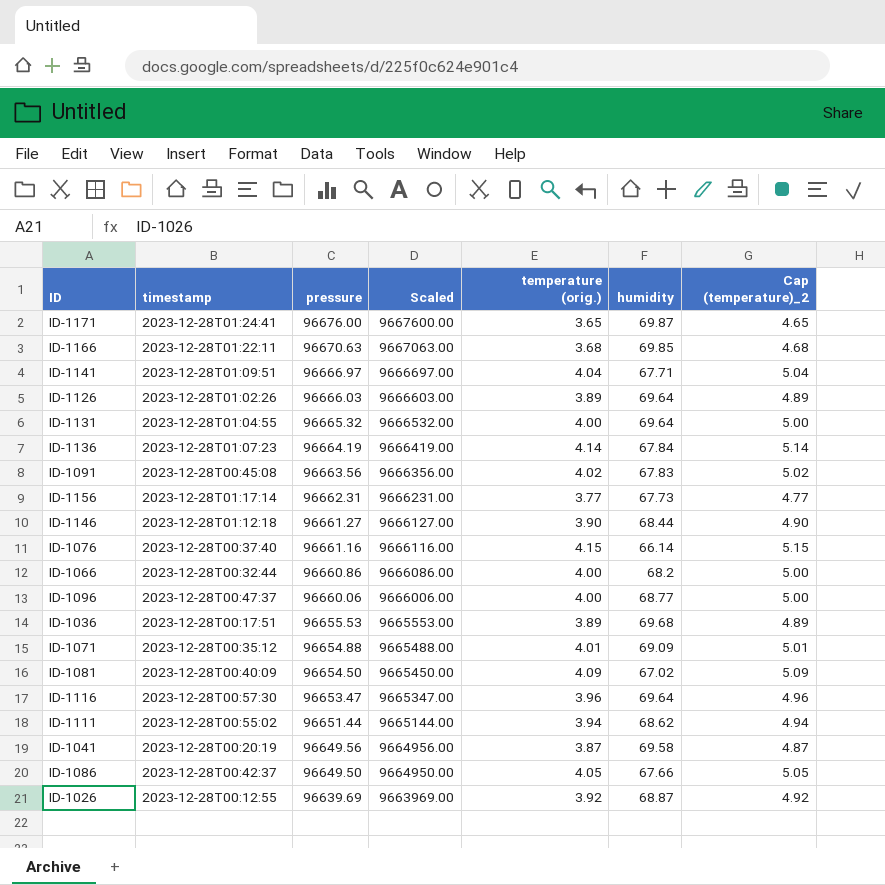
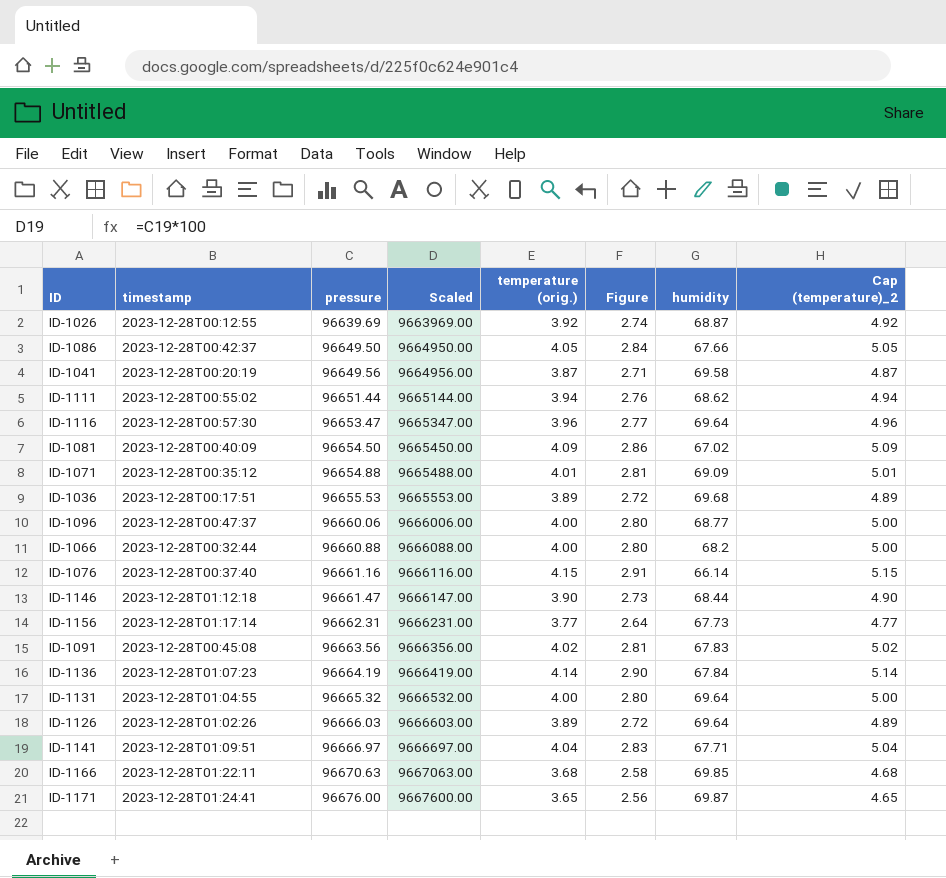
row order: pressure descending -> pressure ascending
column Figure | formula: none -> [temperature (orig.)] * 0.7
ID-1066 | pressure: 96660.86 -> 96660.88
ID-1066 | Scaled: 9666086.00 -> 9666088.00
ID-1146 | pressure: 96661.27 -> 96661.47
ID-1146 | Scaled: 9666127.00 -> 9666147.00

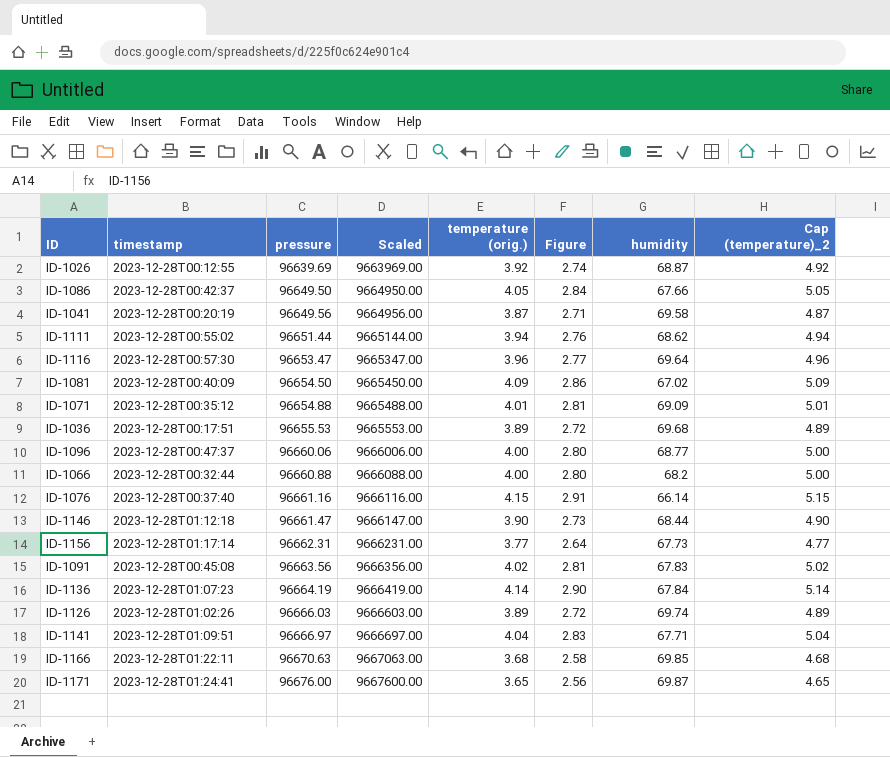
row ID-1131: 2023-12-28T01:04:55 | 96665.32 | 9666532.00 | 4.00 | 2.80 | 69.64 | 5.00 -> none
ID-1126 | humidity: 69.64 -> 69.74

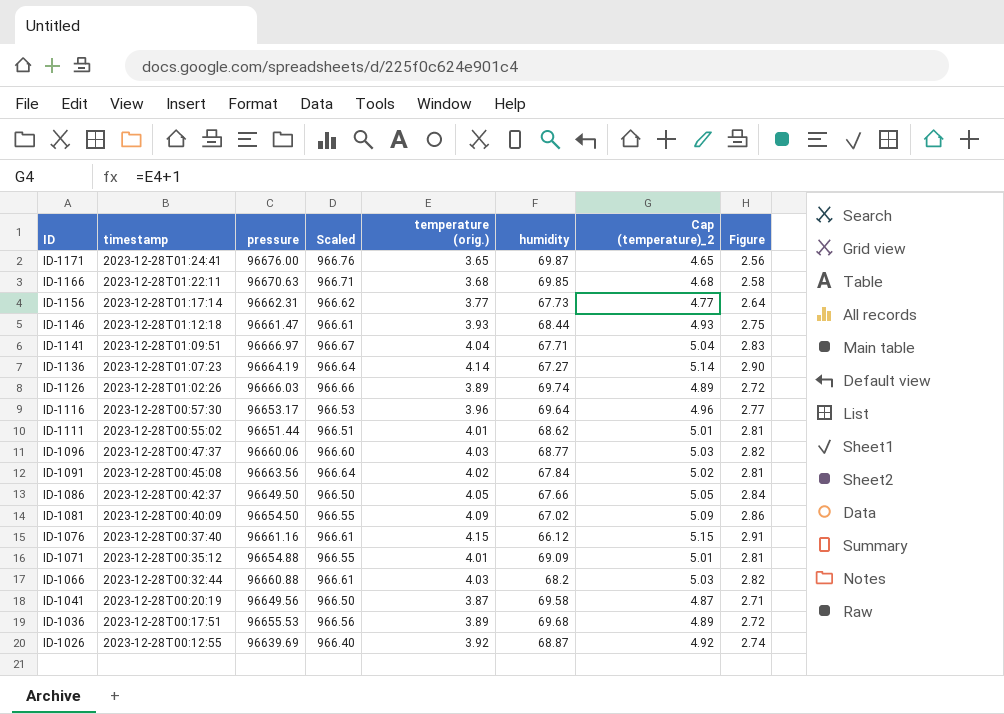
row order: pressure ascending -> ID descending
column Scaled | formula: [pressure] * 100 -> [pressure] * 0.01
column Figure | position: 6 -> 8
ID-1146 | temperature (orig.): 3.90 -> 3.93
ID-1146 | Cap (temperature)_2: 4.90 -> 4.93
ID-1146 | Figure: 2.73 -> 2.75
ID-1136 | humidity: 67.84 -> 67.27
ID-1116 | pressure: 96653.47 -> 96653.17
ID-1111 | temperature (orig.): 3.94 -> 4.01
ID-1111 | Cap (temperature)_2: 4.94 -> 5.01
ID-1111 | Figure: 2.76 -> 2.81
ID-1096 | temperature (orig.): 4.00 -> 4.03
ID-1096 | Cap (temperature)_2: 5.00 -> 5.03
ID-1096 | Figure: 2.80 -> 2.82
ID-1091 | humidity: 67.83 -> 67.84
ID-1076 | humidity: 66.14 -> 66.12
ID-1066 | temperature (orig.): 4.00 -> 4.03
ID-1066 | Cap (temperature)_2: 5.00 -> 5.03
ID-1066 | Figure: 2.80 -> 2.82

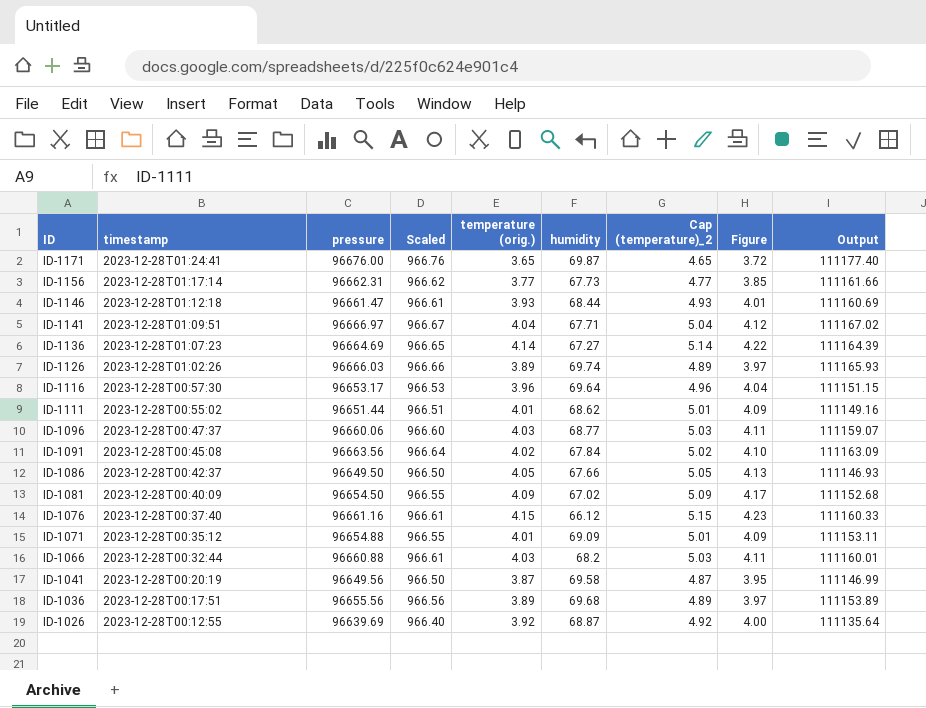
column Figure | formula: [temperature (orig.)] * 0.7 -> [temperature (orig.)] * 1.02
column Output | formula: none -> [pressure] * 1.15
row ID-1166: 2023-12-28T01:22:11 | 96670.63 | 966.71 | 3.68 | 69.85 | 4.68 | 2.58 -> none
ID-1136 | pressure: 96664.19 -> 96664.69
ID-1136 | Scaled: 966.64 -> 966.65
ID-1036 | pressure: 96655.53 -> 96655.56

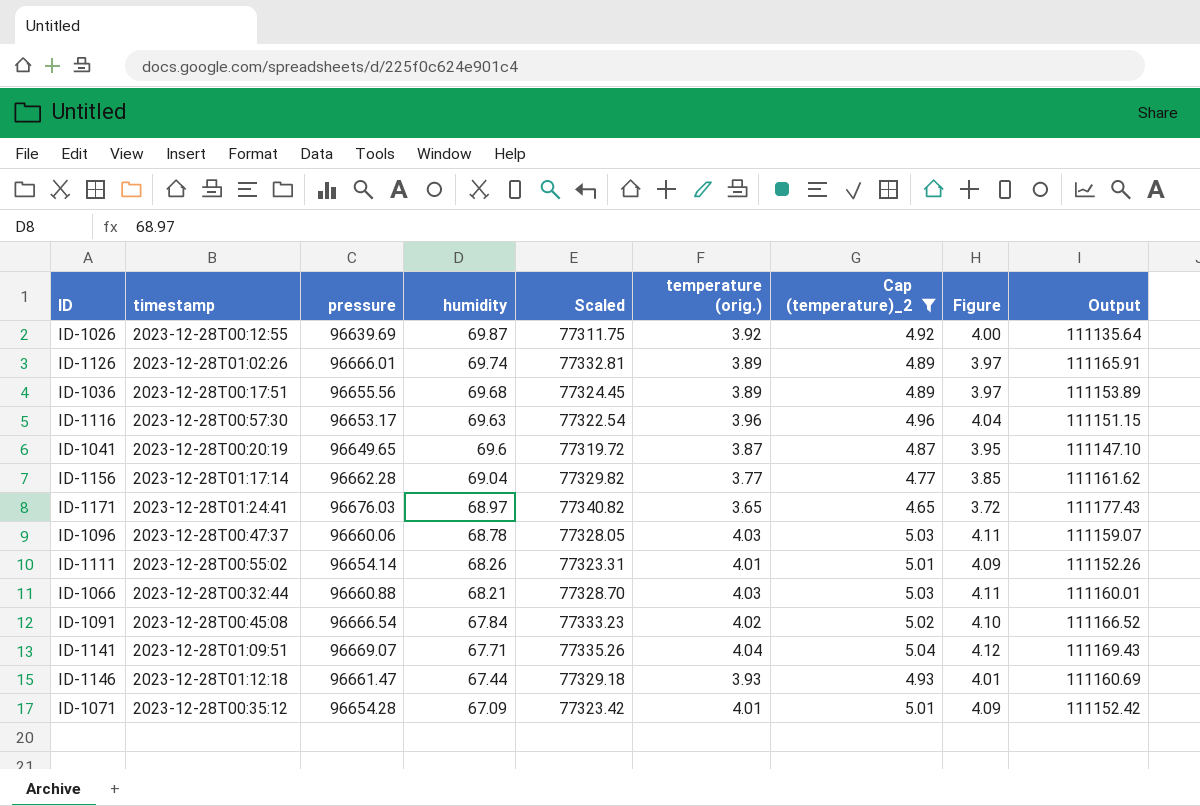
filter: none -> Cap (temperature)_2 <= 5.04
row order: ID descending -> humidity descending
column humidity | position: 6 -> 4
column Scaled | formula: [pressure] * 0.01 -> [pressure] * 0.8
ID-1026 | humidity: 68.87 -> 69.87
ID-1126 | pressure: 96666.03 -> 96666.01
ID-1126 | Output: 111165.93 -> 111165.91
ID-1116 | humidity: 69.64 -> 69.63
ID-1041 | pressure: 96649.56 -> 96649.65
ID-1041 | humidity: 69.58 -> 69.6
ID-1041 | Output: 111146.99 -> 111147.10
ID-1156 | pressure: 96662.31 -> 96662.28
ID-1156 | humidity: 67.73 -> 69.04
ID-1156 | Output: 111161.66 -> 111161.62
ID-1171 | pressure: 96676.00 -> 96676.03
ID-1171 | humidity: 69.87 -> 68.97
ID-1171 | Output: 111177.40 -> 111177.43
ID-1096 | humidity: 68.77 -> 68.78
ID-1111 | pressure: 96651.44 -> 96654.14
ID-1111 | humidity: 68.62 -> 68.26
ID-1111 | Output: 111149.16 -> 111152.26
ID-1066 | humidity: 68.2 -> 68.21
ID-1091 | pressure: 96663.56 -> 96666.54
ID-1091 | Output: 111163.09 -> 111166.52
ID-1141 | pressure: 96666.97 -> 96669.07
ID-1141 | Output: 111167.02 -> 111169.43
ID-1146 | humidity: 68.44 -> 67.44
ID-1071 | pressure: 96654.88 -> 96654.28
ID-1071 | humidity: 69.09 -> 67.09
ID-1071 | Output: 111153.11 -> 111152.42

